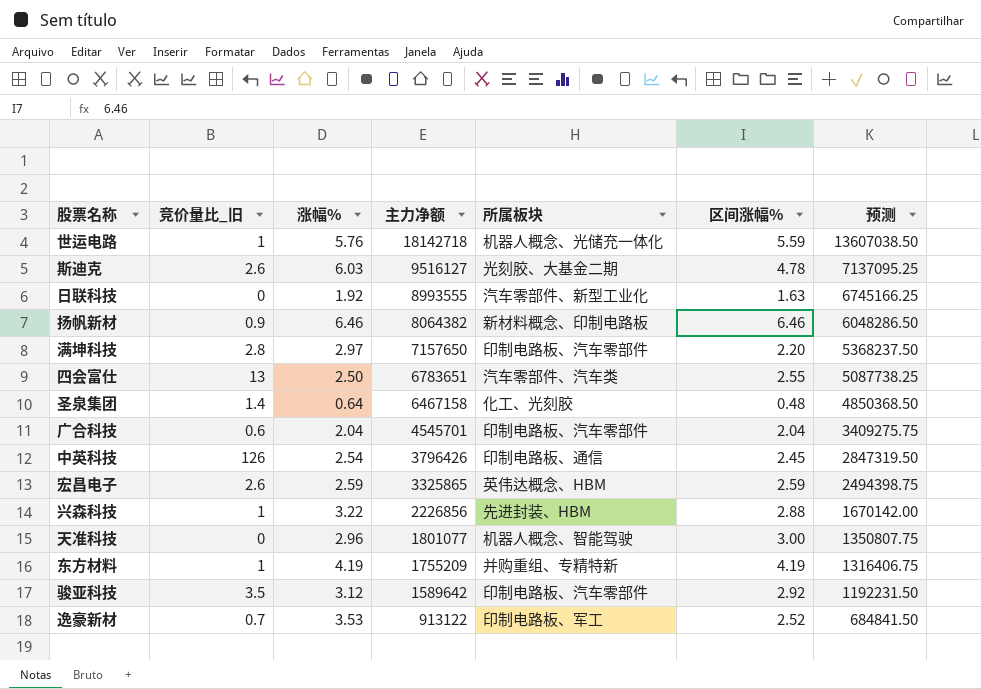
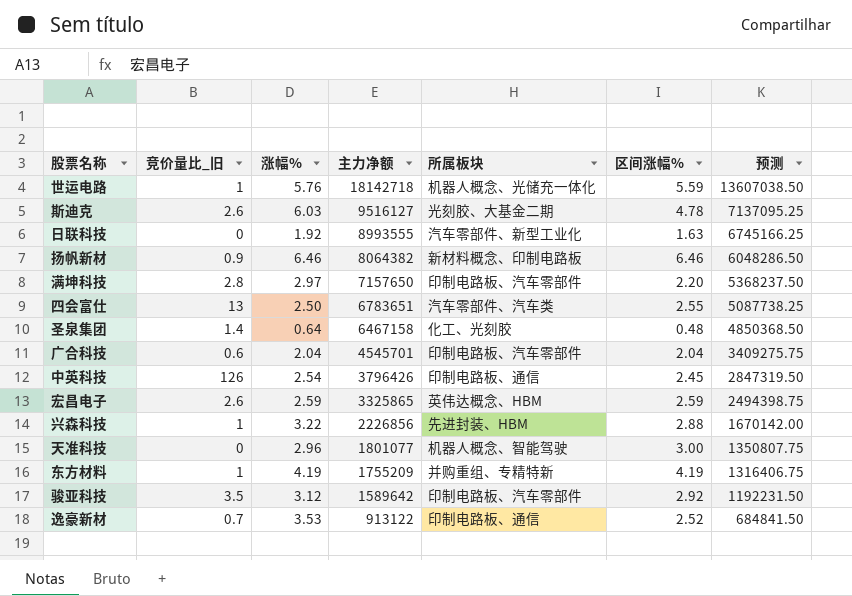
逸豪新材 | 所属板块: 印制电路板、军工 -> 印制电路板、通信

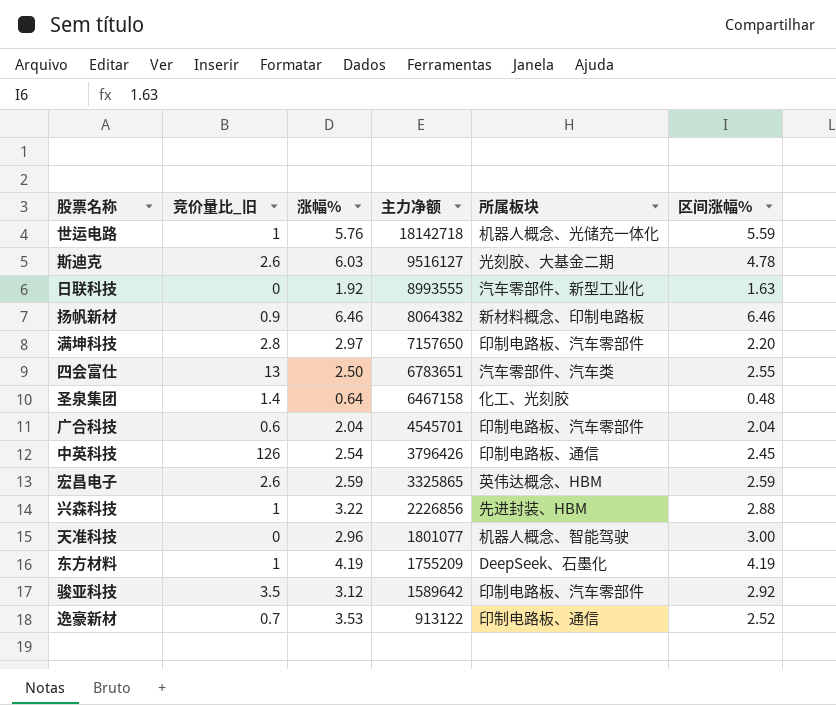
column 预测 | formula: [主力净额] * 0.75 -> none
东方材料 | 所属板块: 并购重组、专精特新 -> DeepSeek、石墨化

